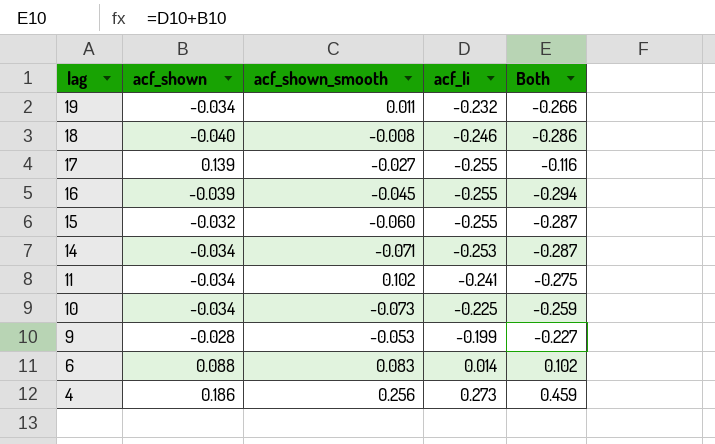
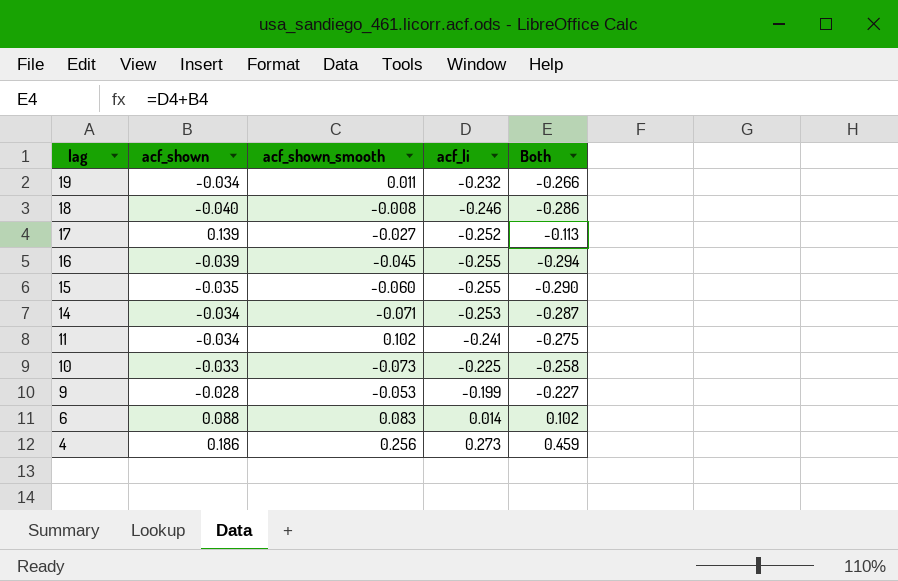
17 | acf_li: -0.255 -> -0.252
17 | Both: -0.116 -> -0.113
15 | acf_shown: -0.032 -> -0.035
15 | Both: -0.287 -> -0.290
10 | acf_shown: -0.034 -> -0.033
10 | Both: -0.259 -> -0.258

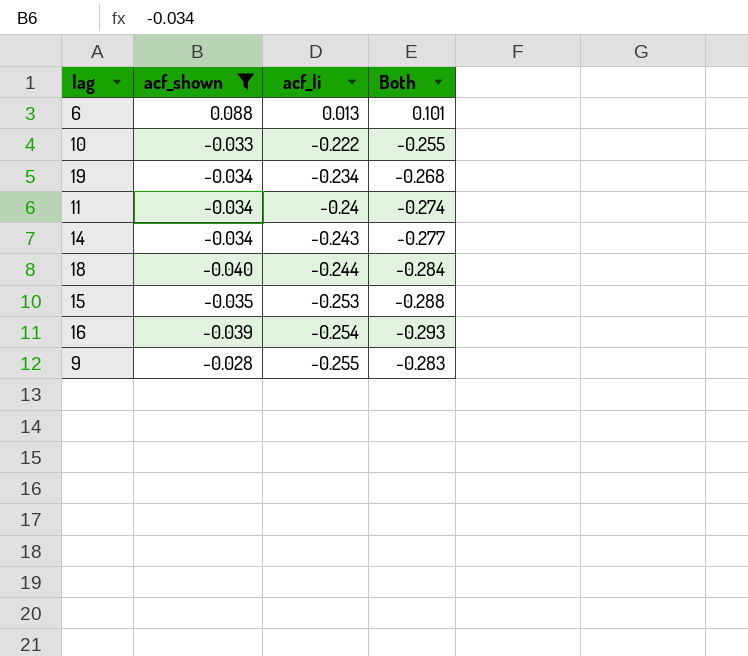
filter: none -> acf_shown <= 0.088
row order: lag descending -> acf_li descending
column acf_shown_smooth | position: 3 -> none
6 | acf_li: 0.014 -> 0.013
6 | Both: 0.102 -> 0.101
10 | acf_li: -0.225 -> -0.222
10 | Both: -0.258 -> -0.255
19 | acf_li: -0.232 -> -0.234
19 | Both: -0.266 -> -0.268
11 | acf_li: -0.241 -> -0.24
11 | Both: -0.275 -> -0.274
14 | acf_li: -0.253 -> -0.243
14 | Both: -0.287 -> -0.277
18 | acf_li: -0.246 -> -0.244
18 | Both: -0.286 -> -0.284
15 | acf_li: -0.255 -> -0.253
15 | Both: -0.290 -> -0.288
16 | acf_li: -0.255 -> -0.254
16 | Both: -0.294 -> -0.293
9 | acf_li: -0.199 -> -0.255
9 | Both: -0.227 -> -0.283

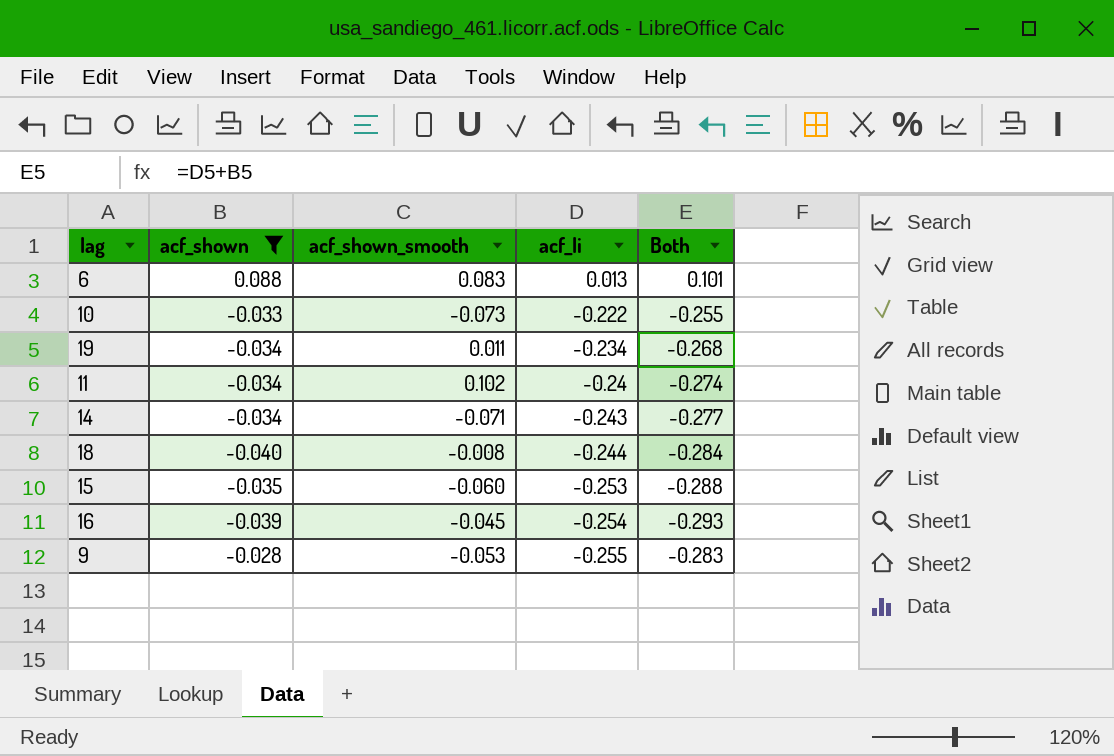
column acf_shown_smooth | position: none -> 3

